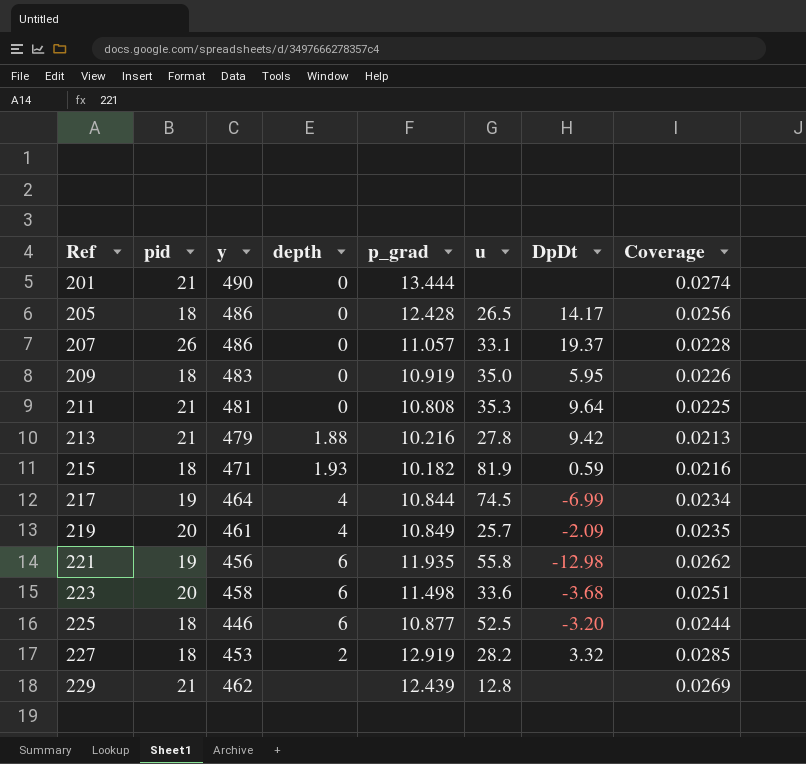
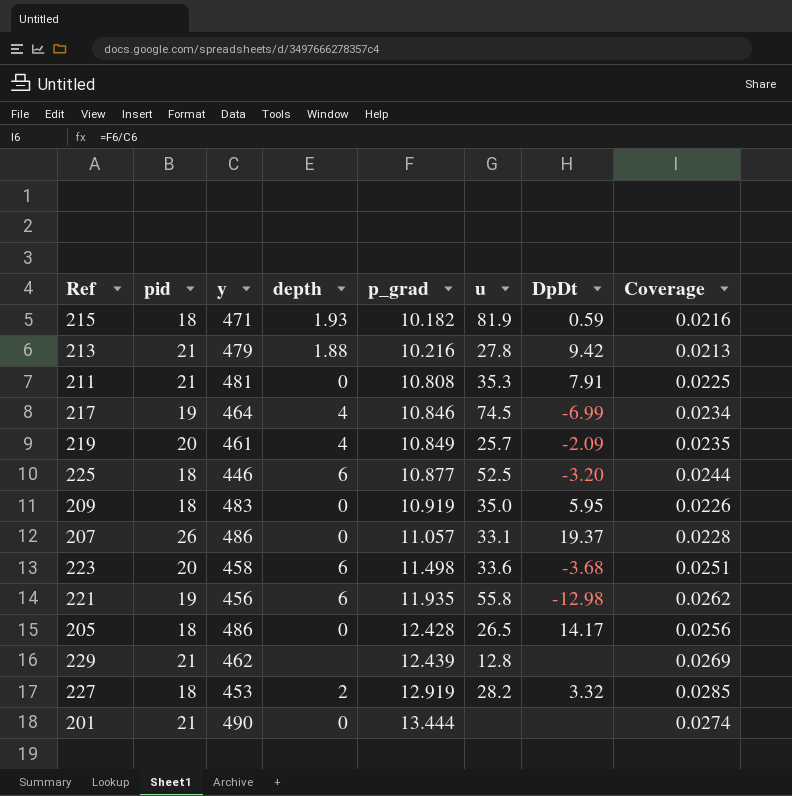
row order: Ref ascending -> p_grad ascending
211 | DpDt: 9.64 -> 7.91
217 | p_grad: 10.844 -> 10.846

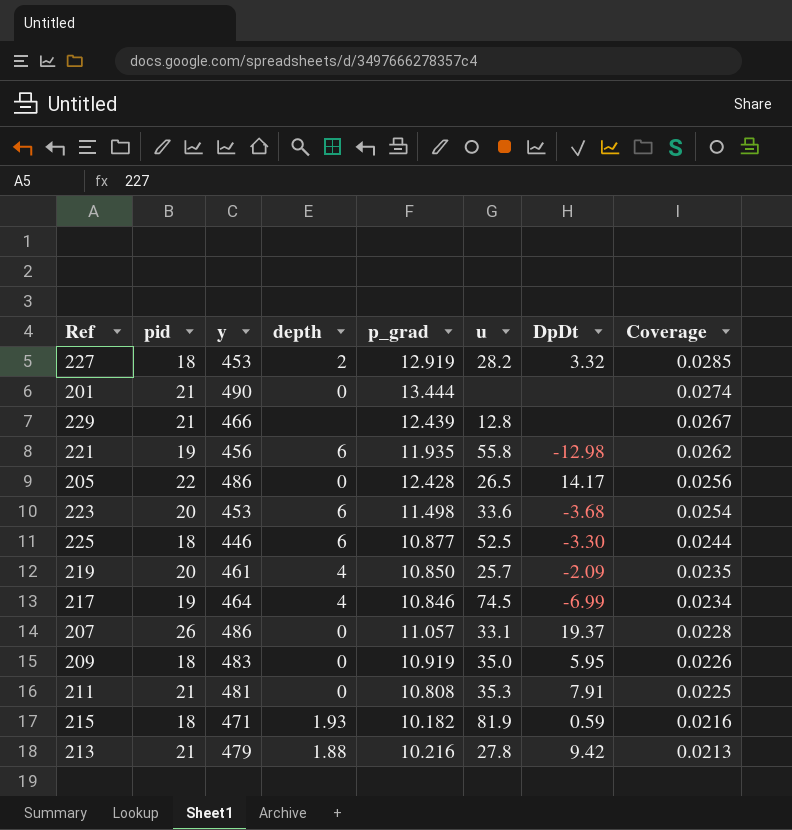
row order: p_grad ascending -> Coverage descending
229 | y: 462 -> 466
229 | Coverage: 0.0269 -> 0.0267
205 | pid: 18 -> 22
223 | y: 458 -> 453
223 | Coverage: 0.0251 -> 0.0254
225 | DpDt: -3.20 -> -3.30
219 | p_grad: 10.849 -> 10.850

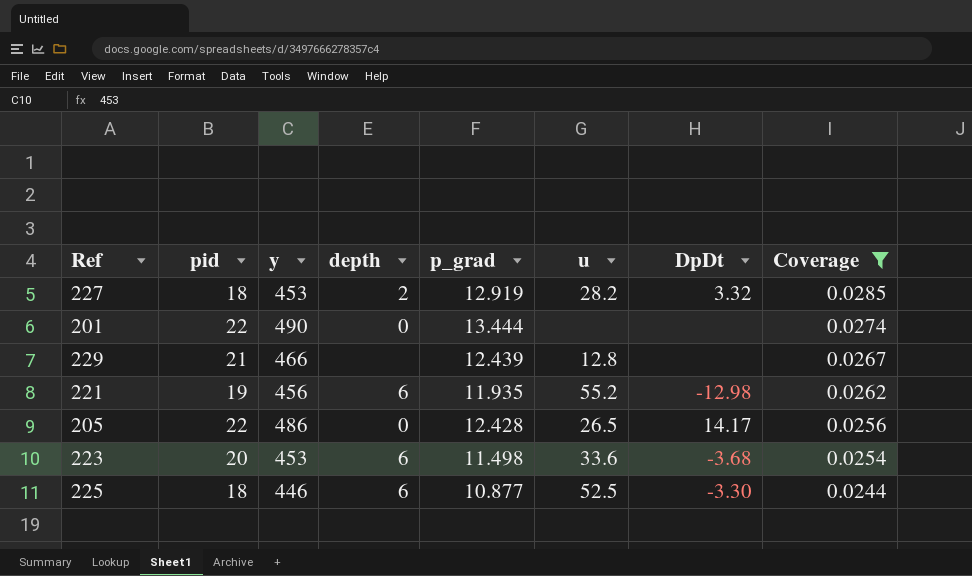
filter: none -> Coverage >= 0.0244
201 | pid: 21 -> 22
221 | u: 55.8 -> 55.2

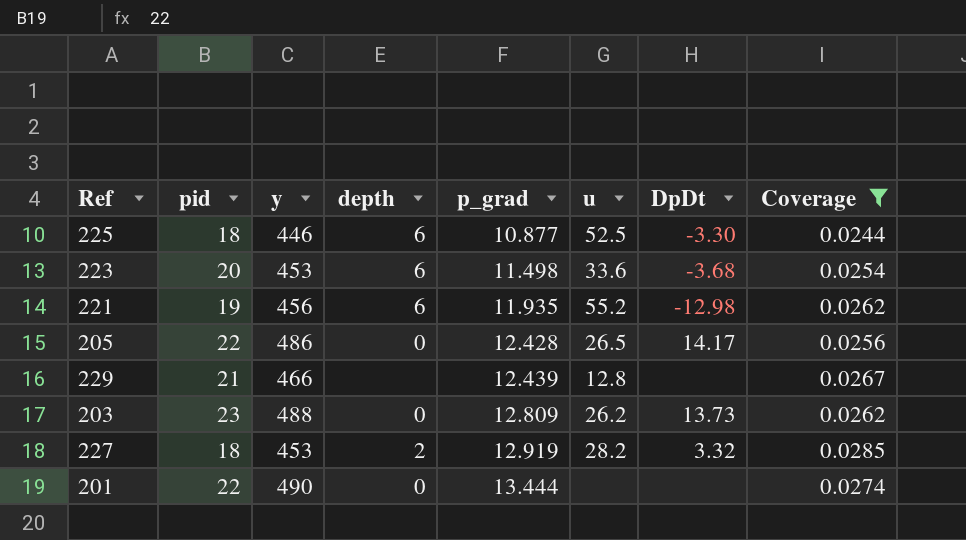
row order: Coverage descending -> p_grad ascending
row 203: none -> 23 | 488 | 0 | 12.809 | 26.2 | 13.73 | 0.0262

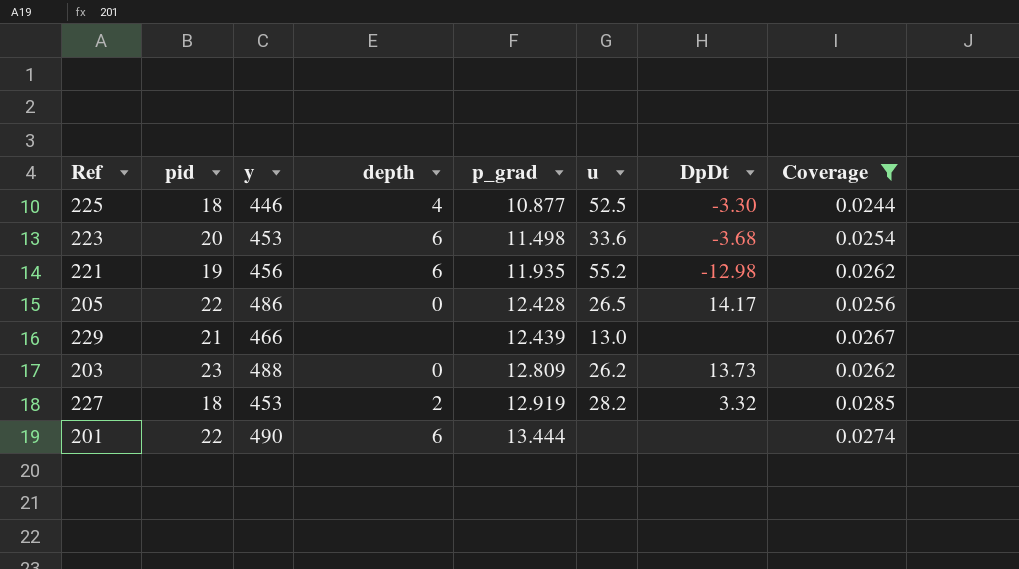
225 | depth: 6 -> 4
229 | u: 12.8 -> 13.0
201 | depth: 0 -> 6

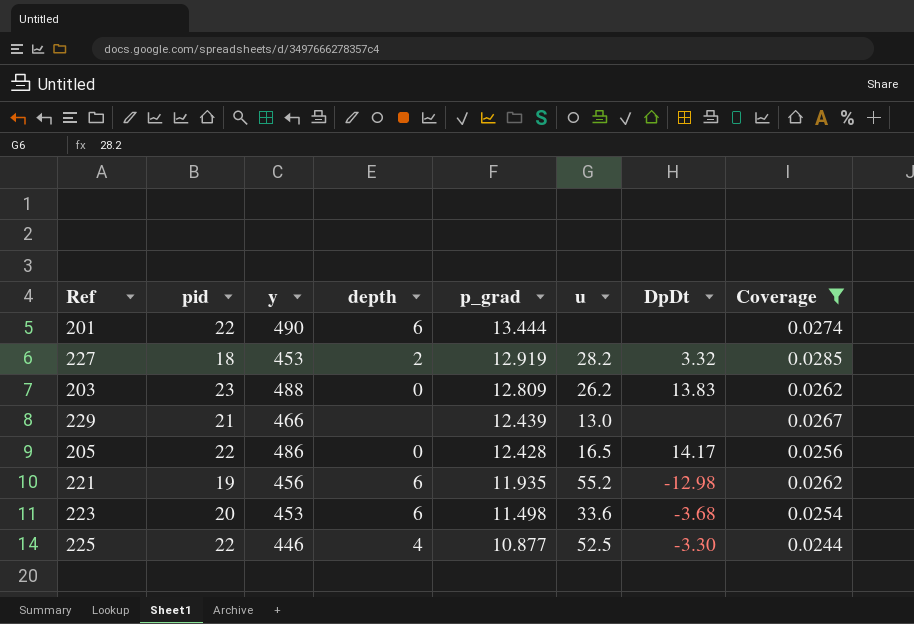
row order: p_grad ascending -> p_grad descending
203 | DpDt: 13.73 -> 13.83
205 | u: 26.5 -> 16.5
225 | pid: 18 -> 22

